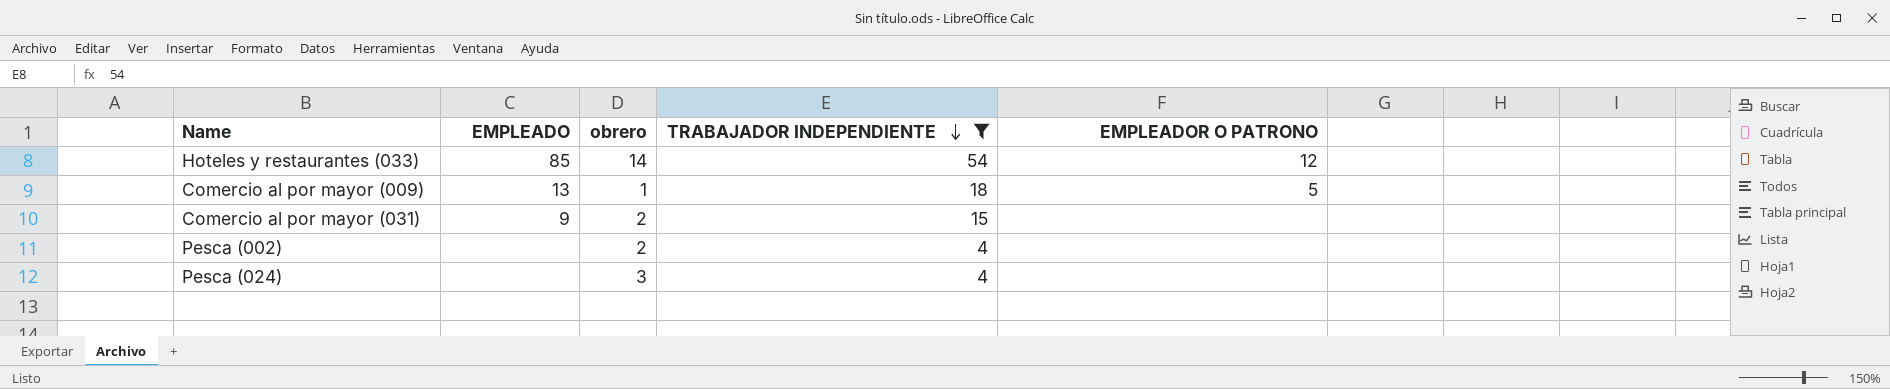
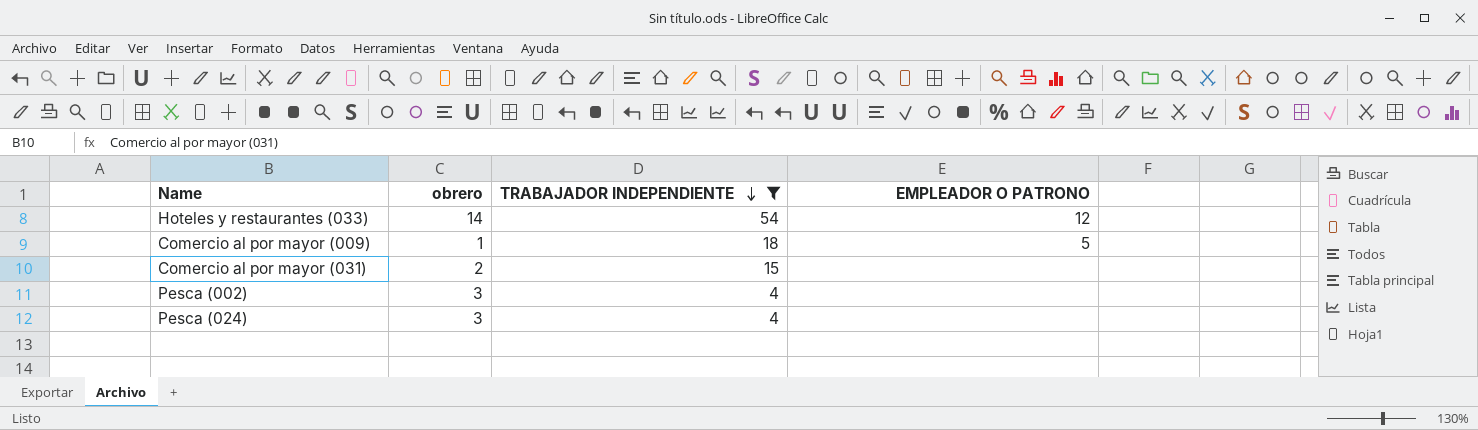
column EMPLEADO | position: 2 -> none
Pesca (002) | obrero: 2 -> 3

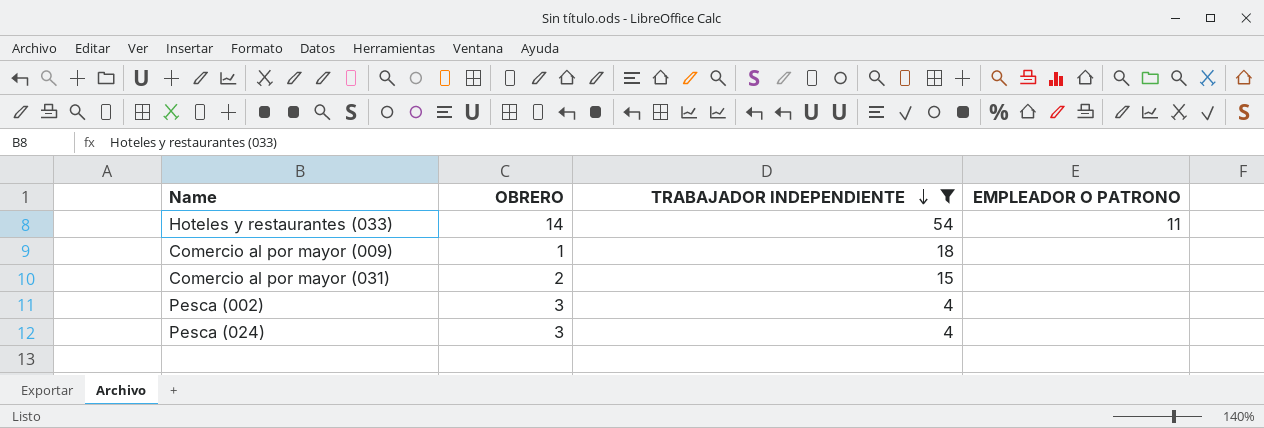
column name: obrero -> OBRERO
Hoteles y restaurantes (033) | EMPLEADOR O PATRONO: 12 -> 11
Comercio al por mayor (009) | EMPLEADOR O PATRONO: 5 -> none

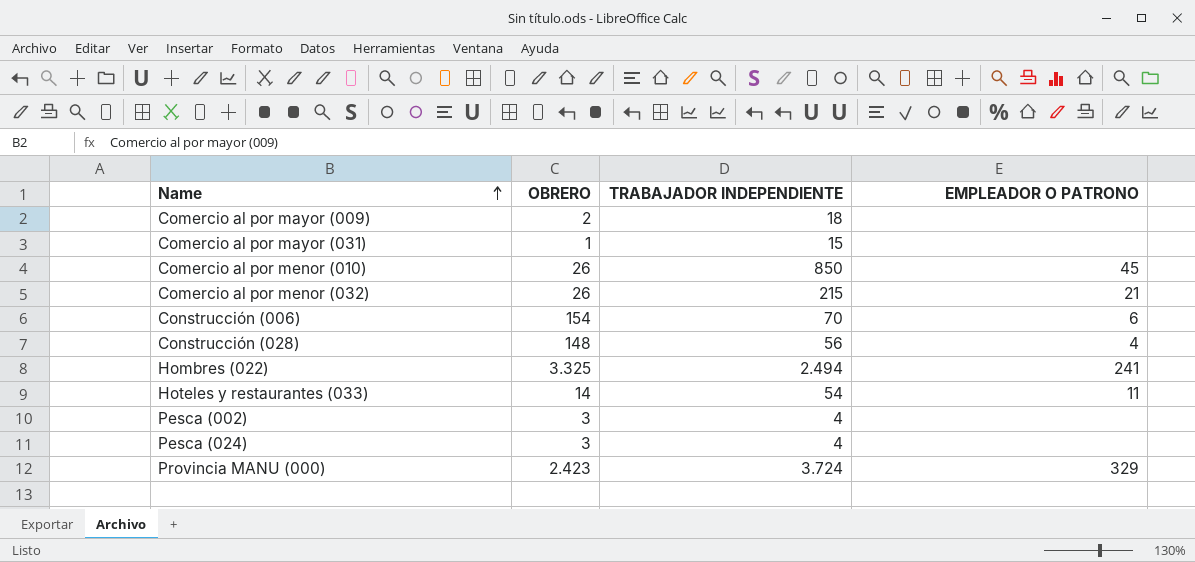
filter: TRABAJADOR INDEPENDIENTE <= 54 -> none
row order: TRABAJADOR INDEPENDIENTE descending -> Name ascending
Comercio al por mayor (009) | OBRERO: 1 -> 2
Comercio al por mayor (031) | OBRERO: 2 -> 1

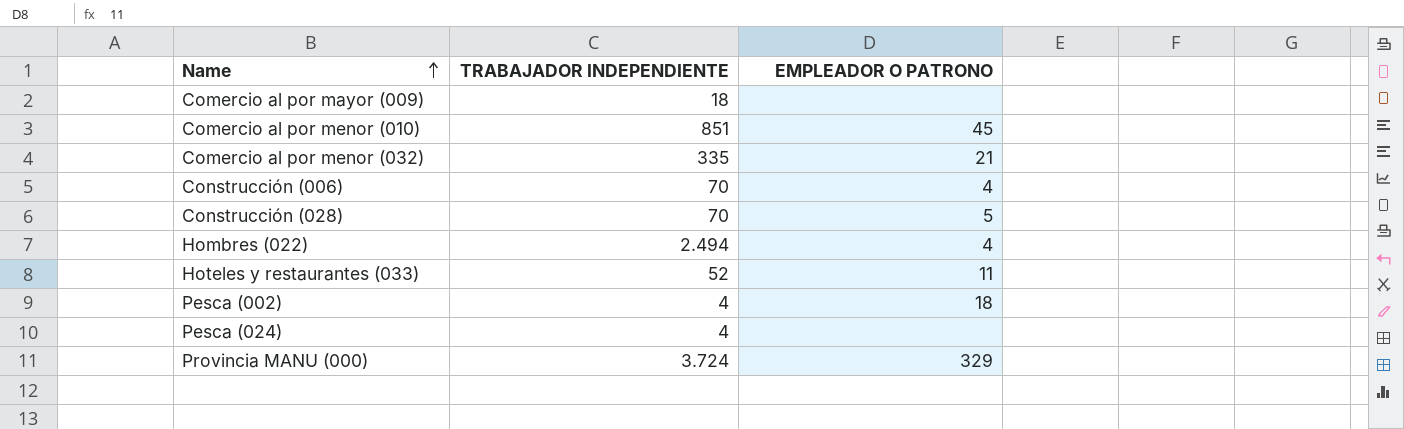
column OBRERO | position: 2 -> none
row Comercio al por mayor (031): 1 | 15 | none -> none
Comercio al por menor (010) | TRABAJADOR INDEPENDIENTE: 850 -> 851
Comercio al por menor (032) | TRABAJADOR INDEPENDIENTE: 215 -> 335
Construcción (006) | EMPLEADOR O PATRONO: 6 -> 4
Construcción (028) | TRABAJADOR INDEPENDIENTE: 56 -> 70
Construcción (028) | EMPLEADOR O PATRONO: 4 -> 5
Hombres (022) | EMPLEADOR O PATRONO: 241 -> 4
Hoteles y restaurantes (033) | TRABAJADOR INDEPENDIENTE: 54 -> 52
Pesca (002) | EMPLEADOR O PATRONO: none -> 18

